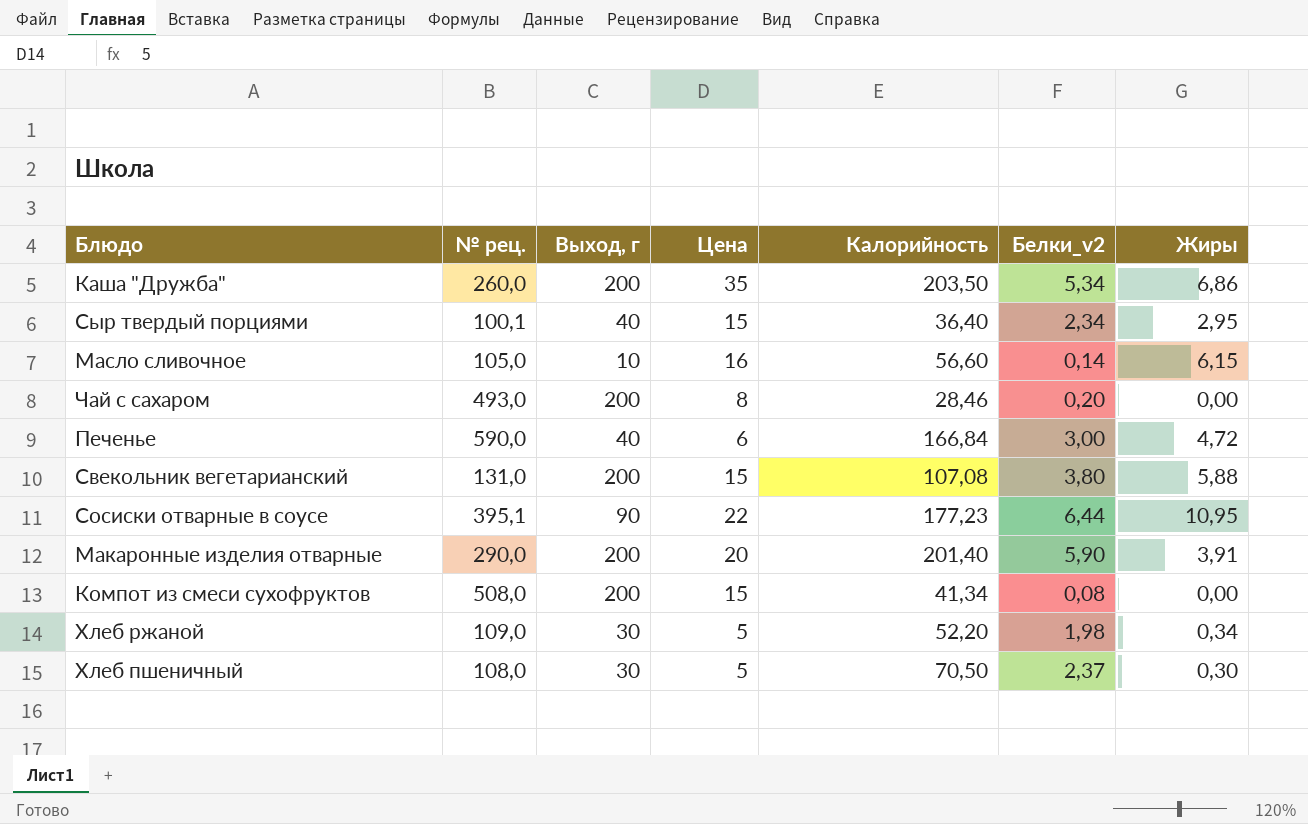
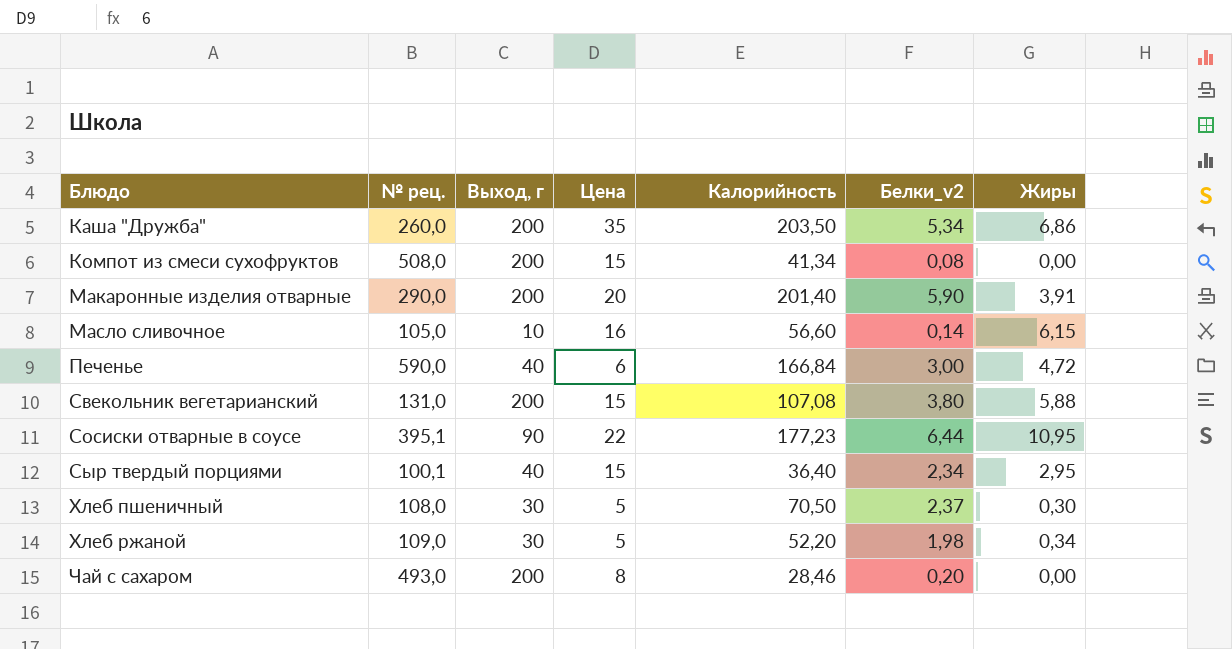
row order: none -> Блюдо ascending

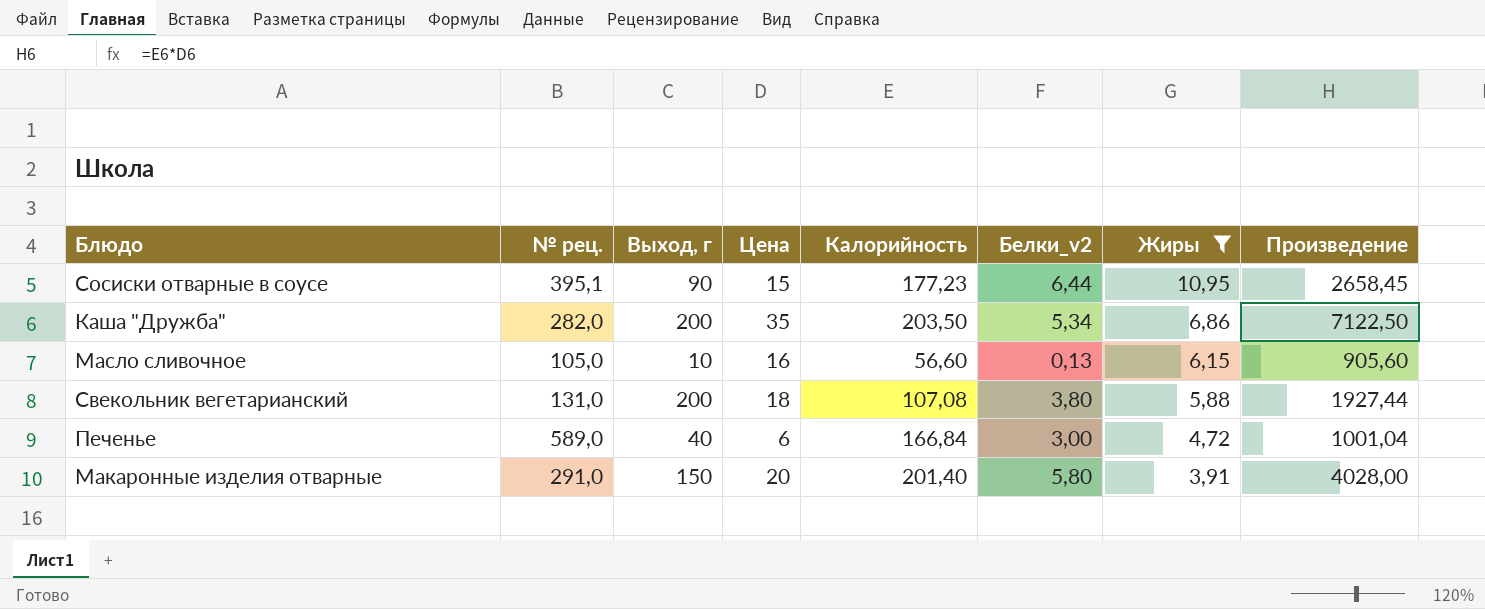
filter: none -> Жиры >= 3,91
row order: Блюдо ascending -> Жиры descending
column Произведение | formula: none -> [Цена] * [Калорийность]
Сосиски отварные в соусе | Цена: 22 -> 15
Каша "Дружба" | № рец.: 260,0 -> 282,0
Масло сливочное | Белки_v2: 0,14 -> 0,13
Свекольник вегетарианский | Цена: 15 -> 18
Печенье | № рец.: 590,0 -> 589,0
Макаронные изделия отварные | № рец.: 290,0 -> 291,0
Макаронные изделия отварные | Выход, г: 200 -> 150
Макаронные изделия отварные | Белки_v2: 5,90 -> 5,80

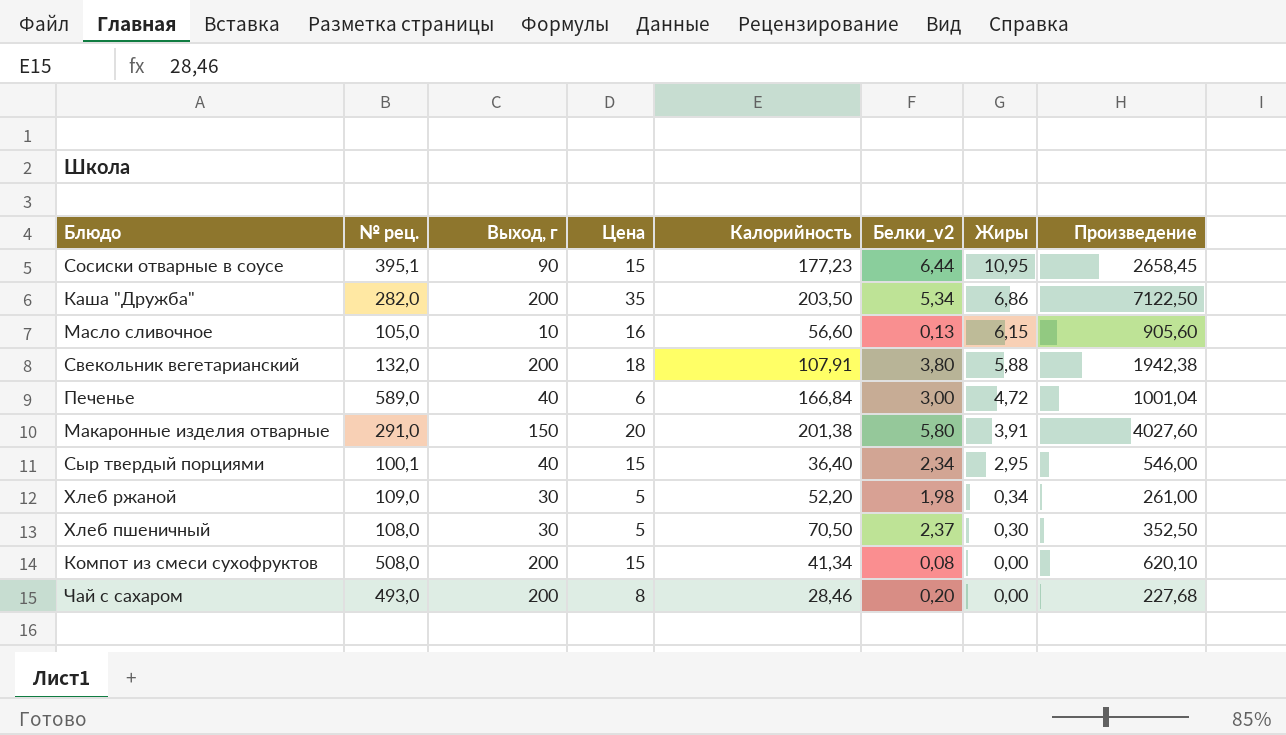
filter: Жиры >= 3,91 -> none
Свекольник вегетарианский | № рец.: 131,0 -> 132,0
Свекольник вегетарианский | Калорийность: 107,08 -> 107,91
Свекольник вегетарианский | Произведение: 1927,44 -> 1942,38
Макаронные изделия отварные | Калорийность: 201,40 -> 201,38
Макаронные изделия отварные | Произведение: 4028,00 -> 4027,60

